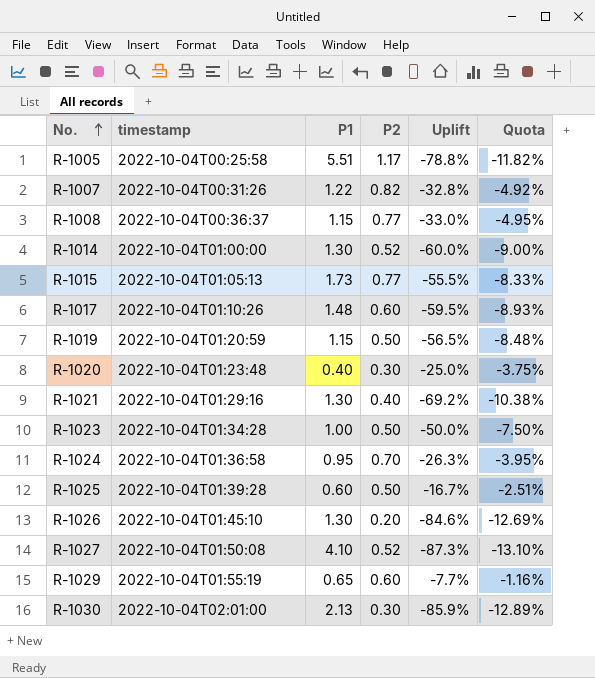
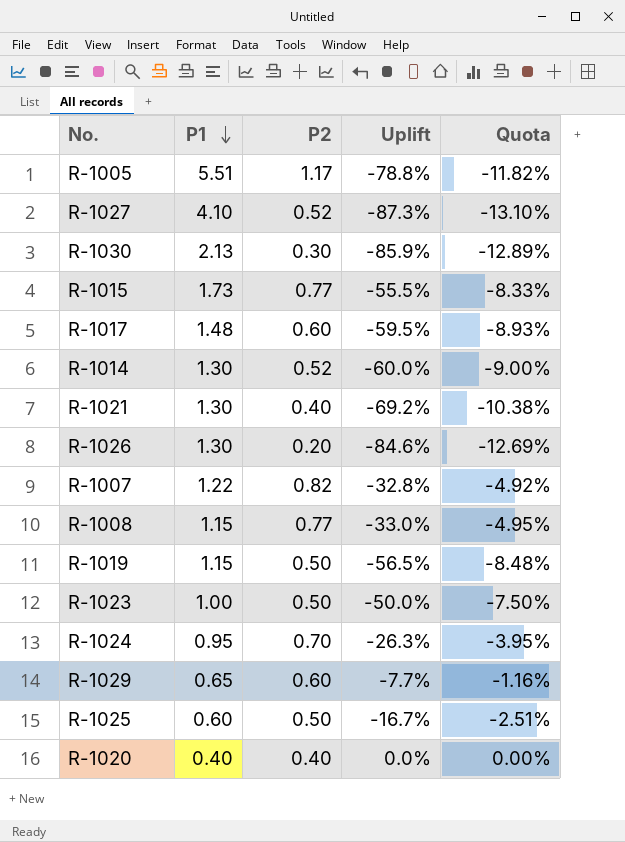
row order: No. ascending -> P1 descending
column timestamp | position: 2 -> none
R-1020 | P2: 0.30 -> 0.40
R-1020 | Uplift: -25.0% -> 0.0%
R-1020 | Quota: -3.75% -> 0.00%

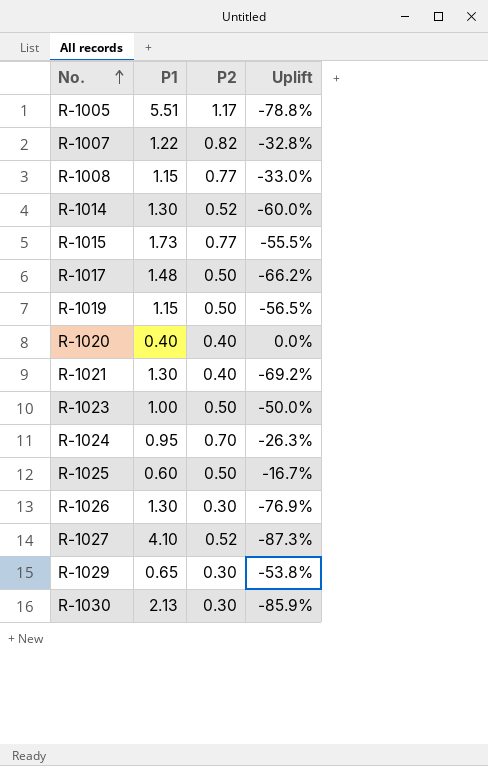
row order: P1 descending -> No. ascending
column Quota | formula: [Uplift] * 0.15 -> none
R-1017 | P2: 0.60 -> 0.50
R-1017 | Uplift: -59.5% -> -66.2%
R-1026 | P2: 0.20 -> 0.30
R-1026 | Uplift: -84.6% -> -76.9%
R-1029 | P2: 0.60 -> 0.30
R-1029 | Uplift: -7.7% -> -53.8%

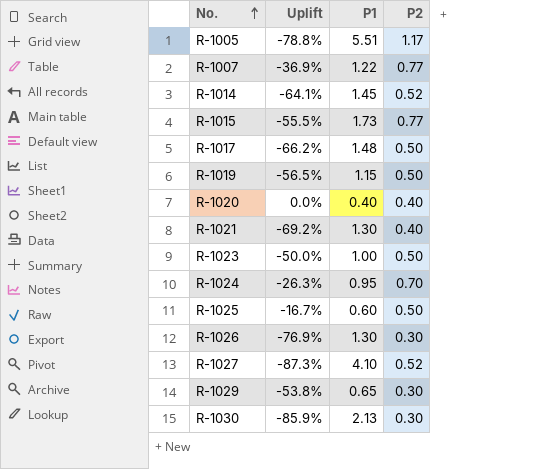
column Uplift | position: 4 -> 2
row R-1008: 1.15 | 0.77 | -33.0% -> none
R-1007 | Uplift: -32.8% -> -36.9%
R-1007 | P2: 0.82 -> 0.77
R-1014 | Uplift: -60.0% -> -64.1%
R-1014 | P1: 1.30 -> 1.45

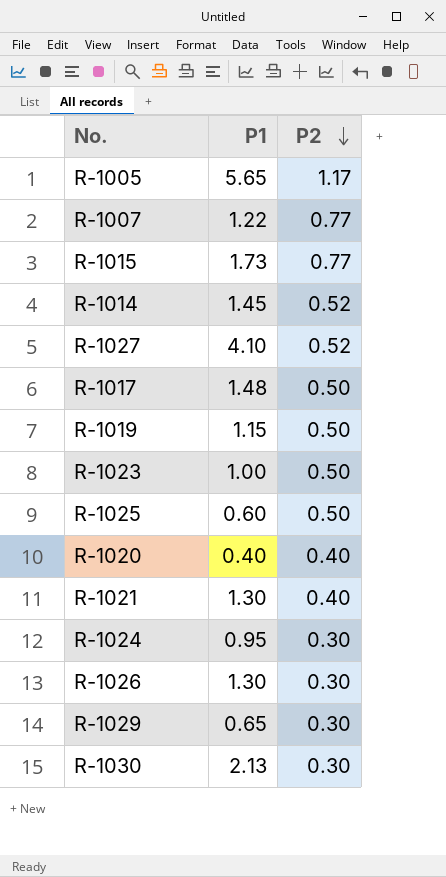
row order: No. ascending -> P2 descending
column Uplift | formula: ([P2] - [P1]) / [P1] -> none
R-1005 | P1: 5.51 -> 5.65
R-1024 | P2: 0.70 -> 0.30

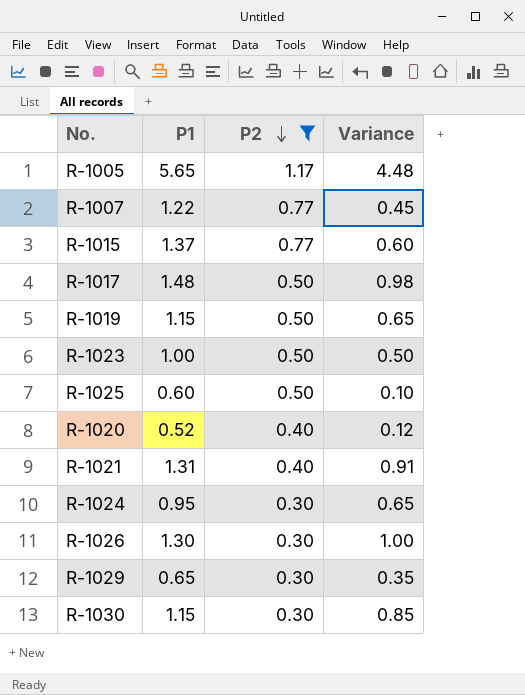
filter: none -> P2 != 0.52
column Variance | formula: none -> [P1] - [P2]
R-1015 | P1: 1.73 -> 1.37
R-1020 | P1: 0.40 -> 0.52
R-1021 | P1: 1.30 -> 1.31
R-1030 | P1: 2.13 -> 1.15

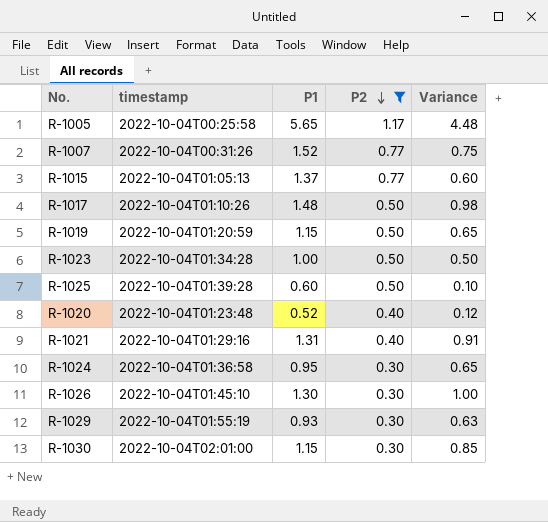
column timestamp | position: none -> 2
R-1007 | P1: 1.22 -> 1.52
R-1007 | Variance: 0.45 -> 0.75
R-1029 | P1: 0.65 -> 0.93
R-1029 | Variance: 0.35 -> 0.63

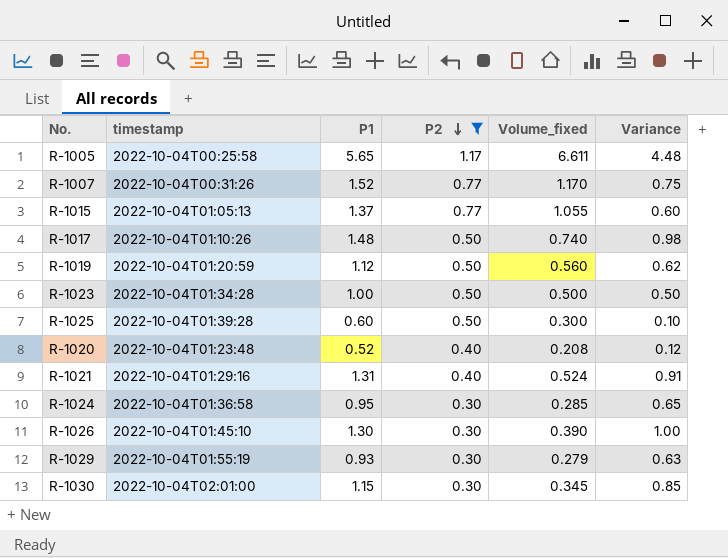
column Volume_fixed | formula: none -> [P1] * [P2]
R-1019 | P1: 1.15 -> 1.12
R-1019 | Variance: 0.65 -> 0.62

